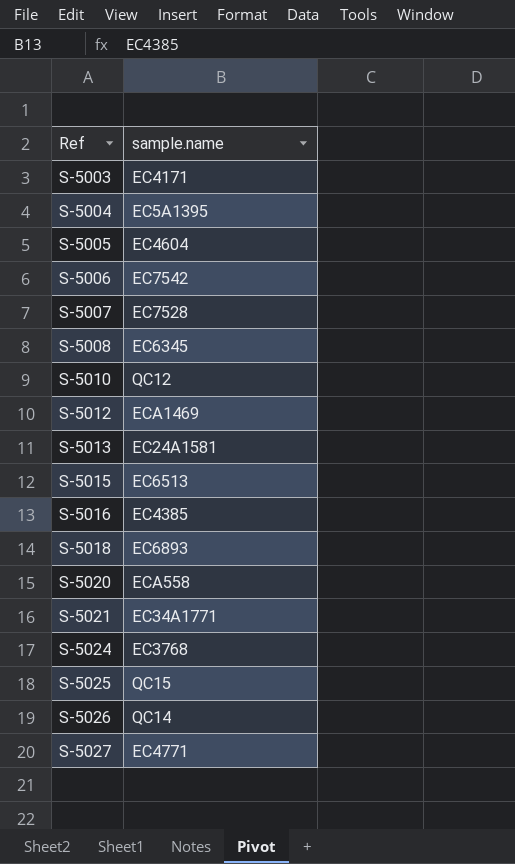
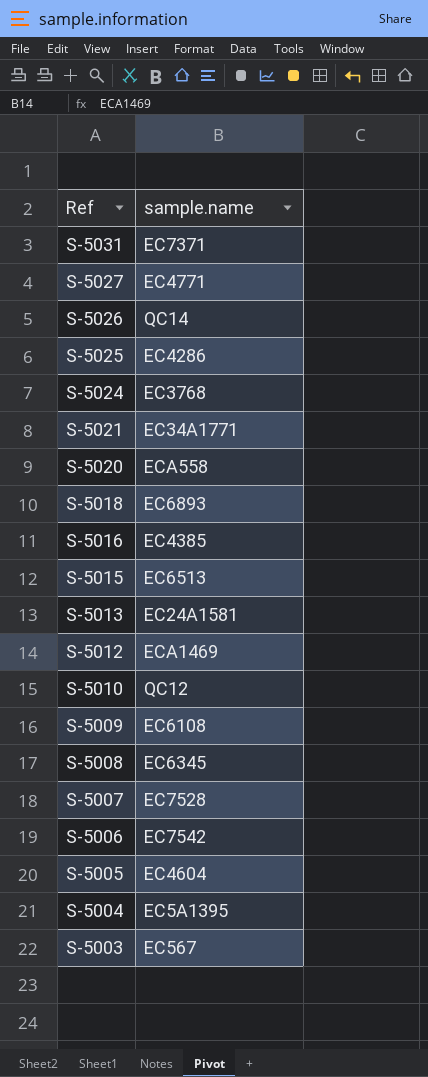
row order: Ref ascending -> Ref descending
row S-5031: none -> EC7371
S-5025 | sample.name: QC15 -> EC4286
row S-5009: none -> EC6108
S-5003 | sample.name: EC4171 -> EC567

